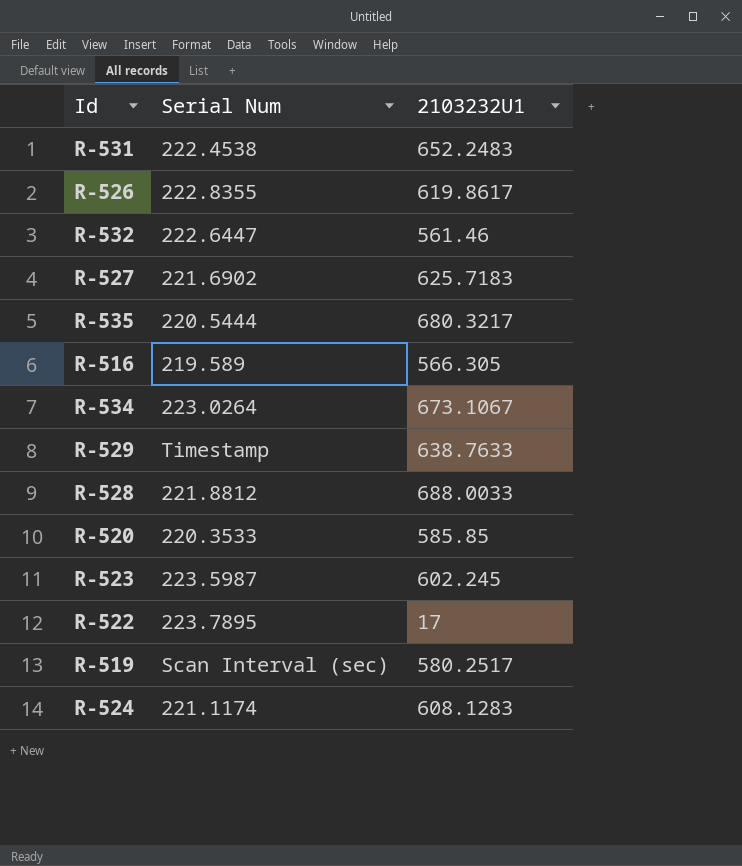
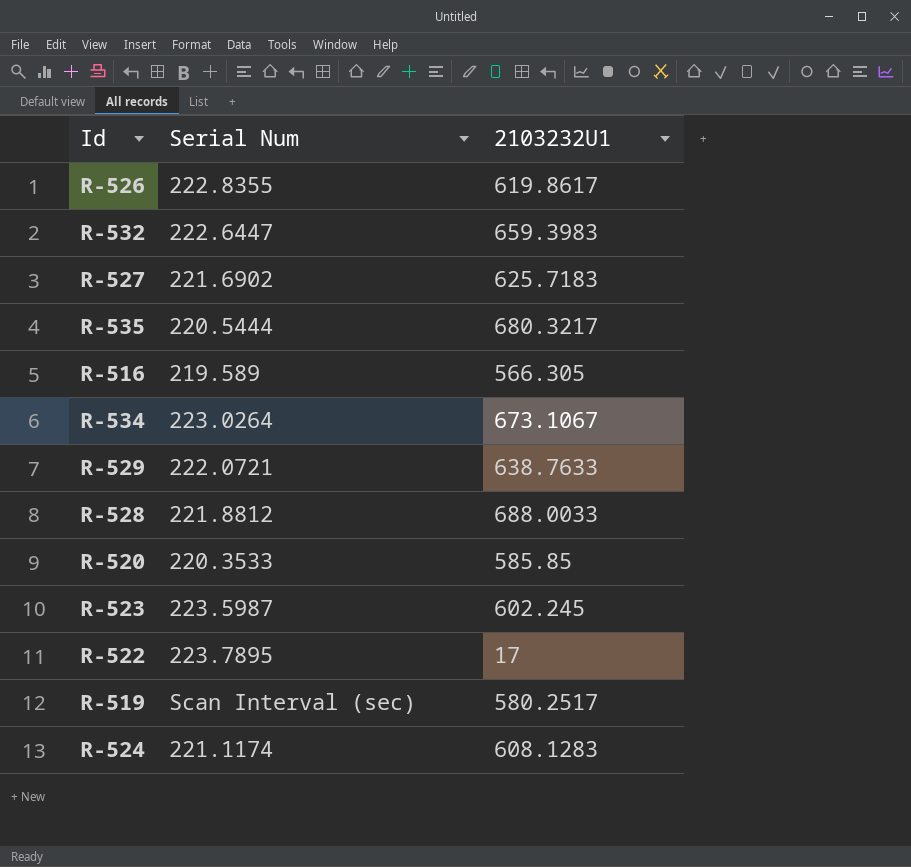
row R-531: 222.4538 | 652.2483 -> none
R-532 | 2103232U1: 561.46 -> 659.3983
R-529 | Serial Num: Timestamp -> 222.0721

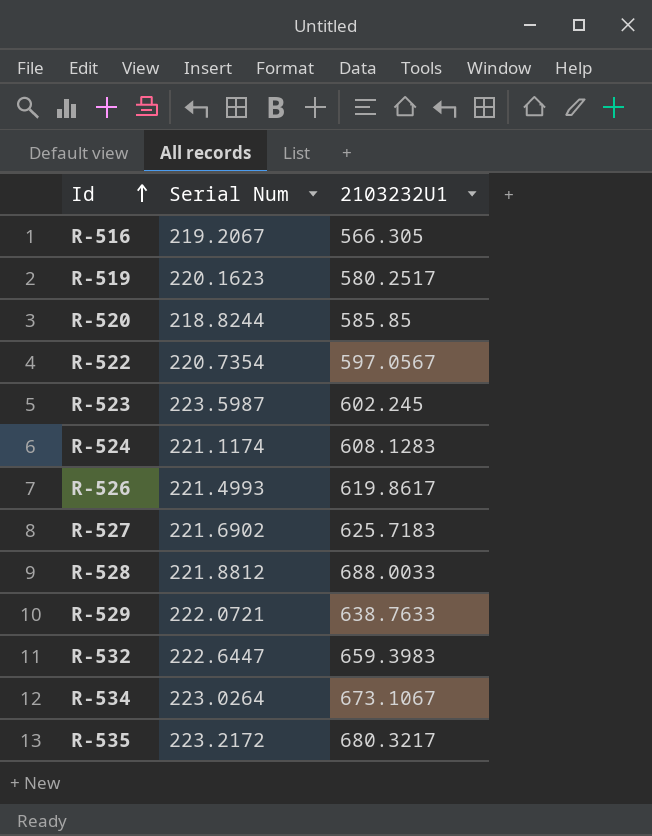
row order: none -> Id ascending
R-516 | Serial Num: 219.589 -> 219.2067
R-519 | Serial Num: Scan Interval (sec) -> 220.1623
R-520 | Serial Num: 220.3533 -> 218.8244
R-522 | Serial Num: 223.7895 -> 220.7354
R-522 | 2103232U1: 17 -> 597.0567
R-526 | Serial Num: 222.8355 -> 221.4993
R-535 | Serial Num: 220.5444 -> 223.2172

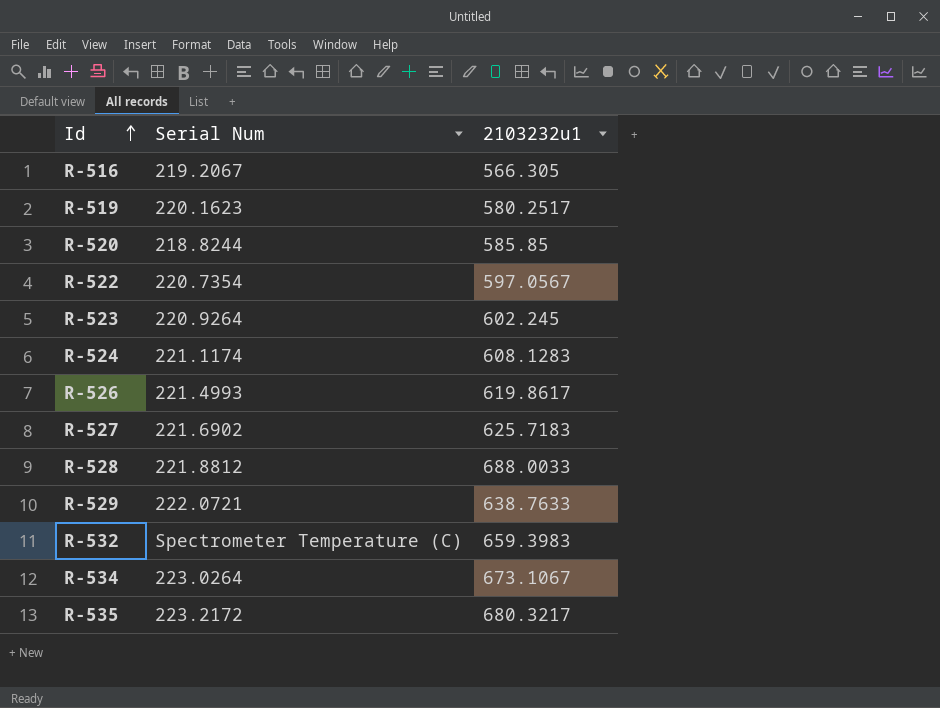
column name: 2103232U1 -> 2103232u1
R-523 | Serial Num: 223.5987 -> 220.9264
R-532 | Serial Num: 222.6447 -> Spectrometer Temperature (C)

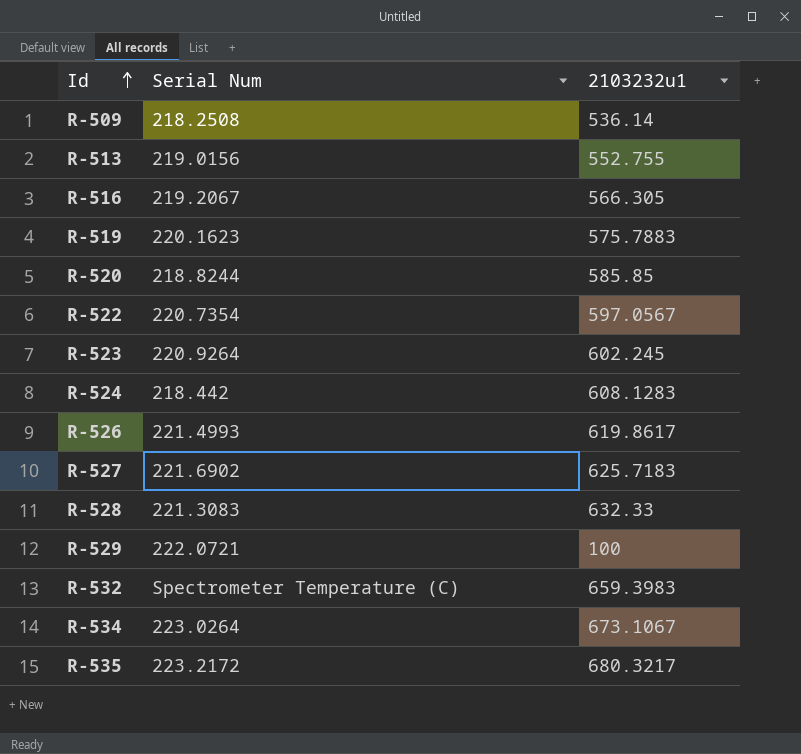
row R-509: none -> 218.2508 | 536.14
row R-513: none -> 219.0156 | 552.755
R-519 | 2103232u1: 580.2517 -> 575.7883
R-524 | Serial Num: 221.1174 -> 218.442
R-528 | Serial Num: 221.8812 -> 221.3083
R-528 | 2103232u1: 688.0033 -> 632.33
R-529 | 2103232u1: 638.7633 -> 100

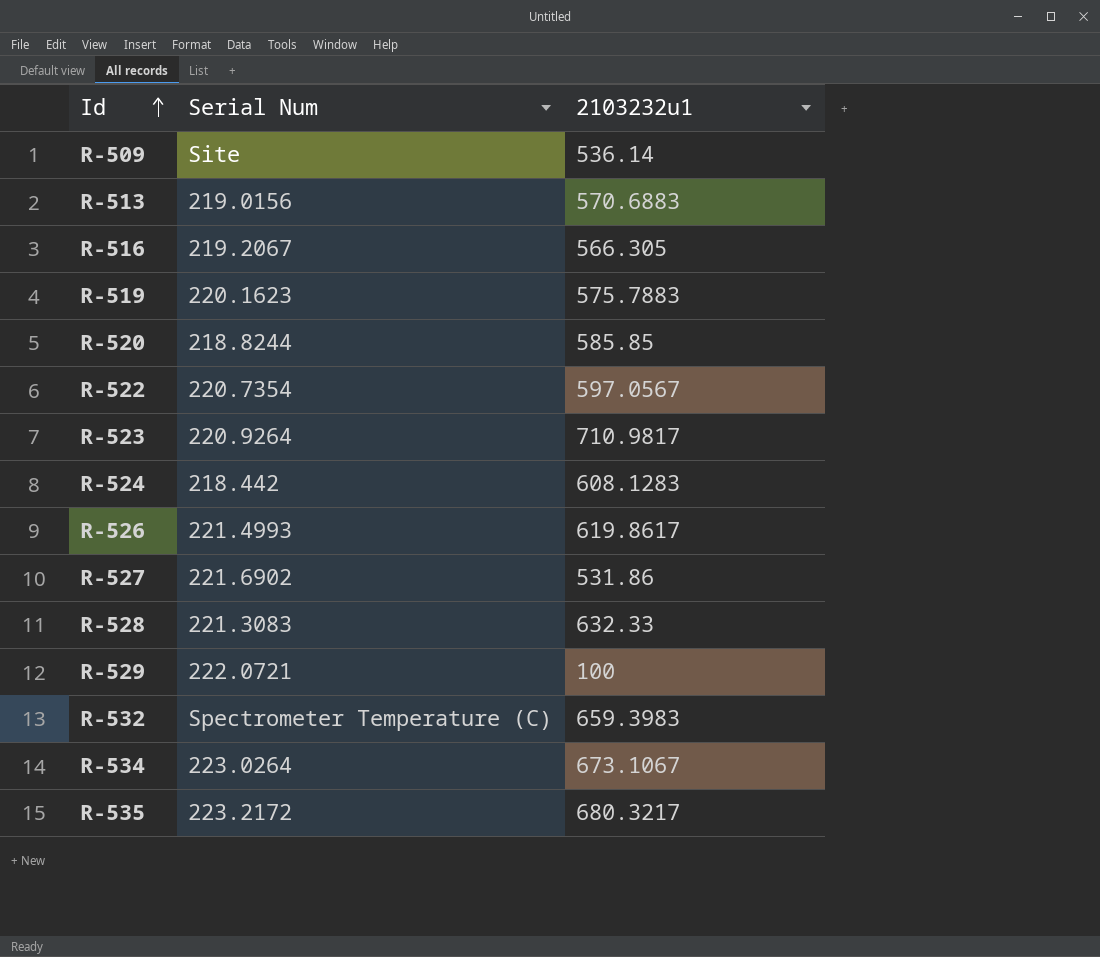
R-509 | Serial Num: 218.2508 -> Site
R-513 | 2103232u1: 552.755 -> 570.6883
R-523 | 2103232u1: 602.245 -> 710.9817
R-527 | 2103232u1: 625.7183 -> 531.86

